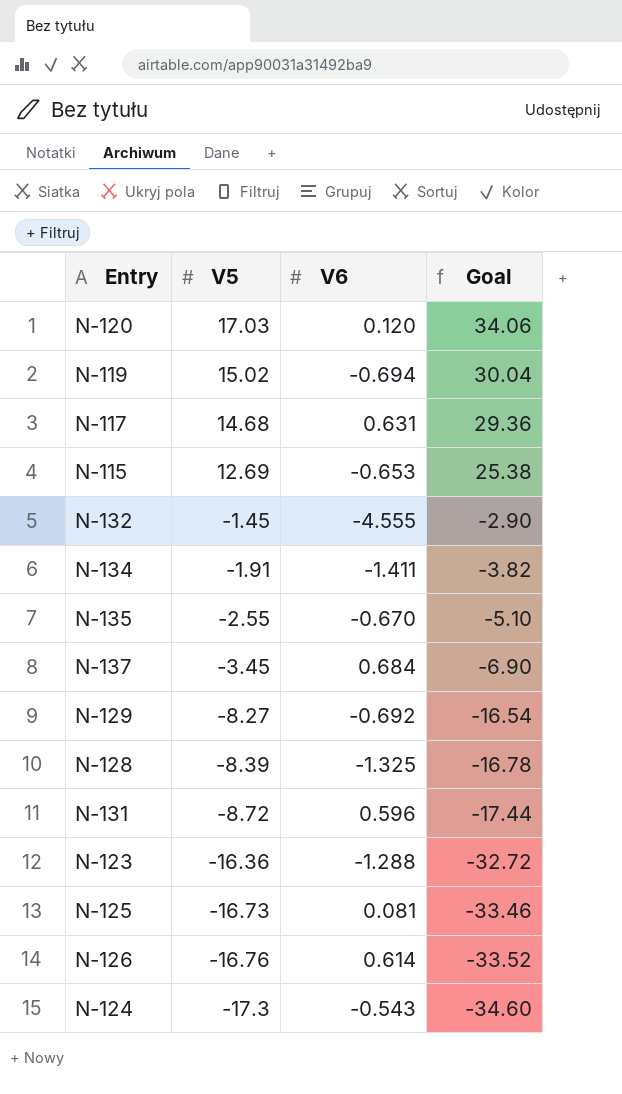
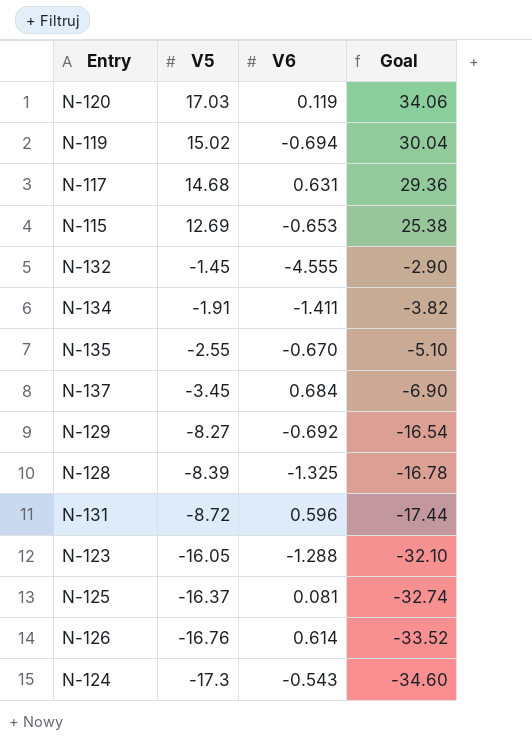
N-120 | V6: 0.120 -> 0.119
N-123 | V5: -16.36 -> -16.05
N-123 | Goal: -32.72 -> -32.10
N-125 | V5: -16.73 -> -16.37
N-125 | Goal: -33.46 -> -32.74

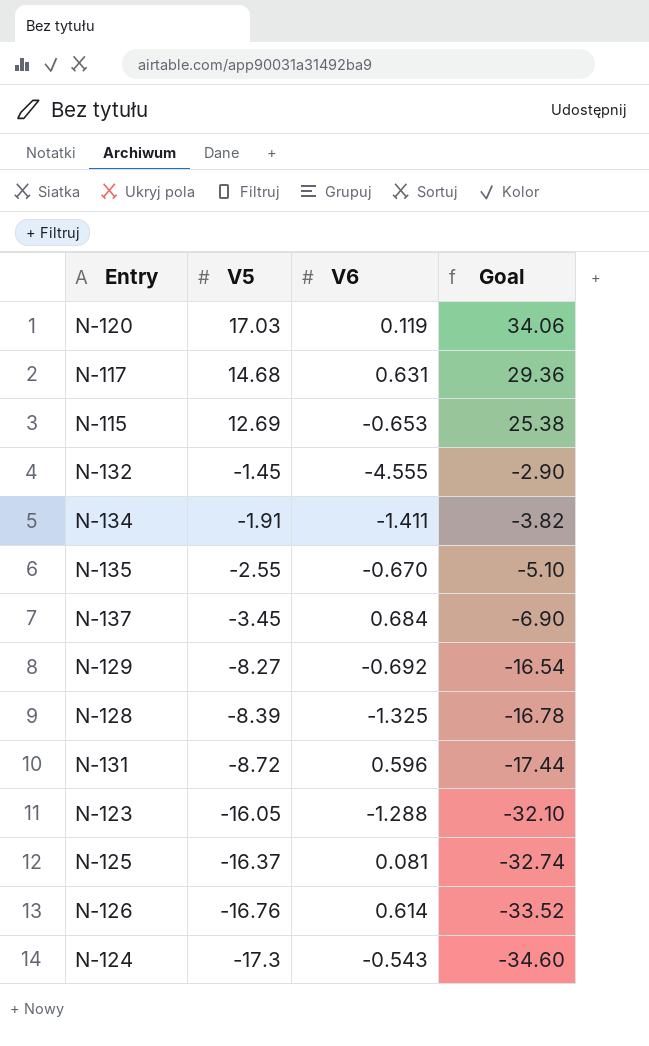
row N-119: 15.02 | -0.694 | 30.04 -> none

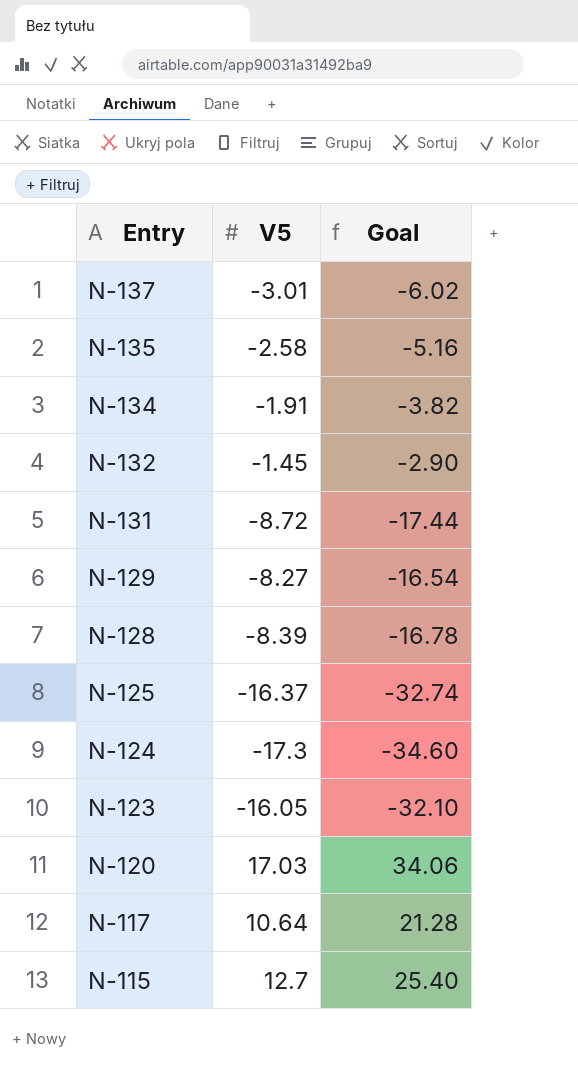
row order: V5 descending -> Entry descending
column V6 | position: 3 -> none
row N-126: -16.76 | 0.614 | -33.52 -> none
N-137 | V5: -3.45 -> -3.01
N-137 | Goal: -6.90 -> -6.02
N-135 | V5: -2.55 -> -2.58
N-135 | Goal: -5.10 -> -5.16
N-117 | V5: 14.68 -> 10.64
N-117 | Goal: 29.36 -> 21.28
N-115 | V5: 12.69 -> 12.7
N-115 | Goal: 25.38 -> 25.40

